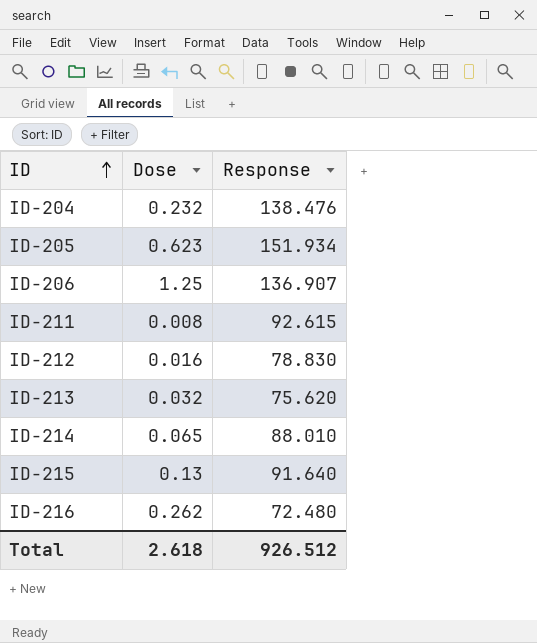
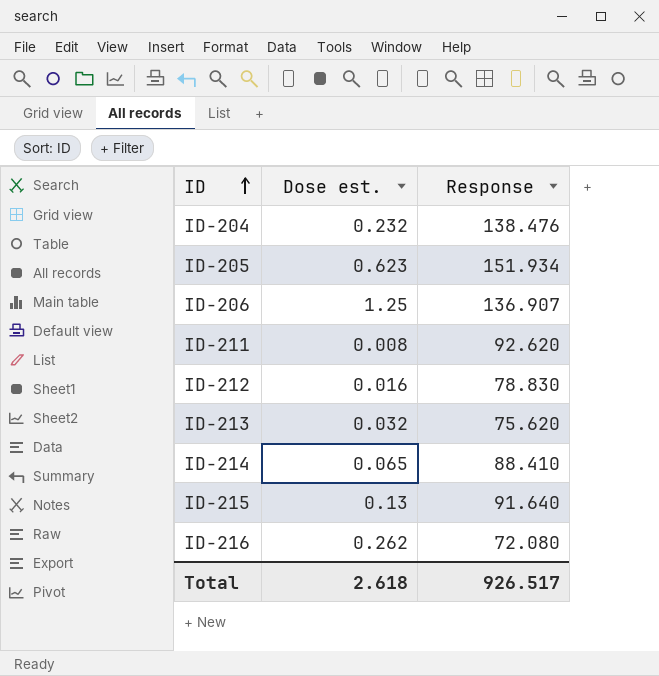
column name: Dose -> Dose est.
ID-211 | Response: 92.615 -> 92.620
ID-214 | Response: 88.010 -> 88.410
ID-216 | Response: 72.480 -> 72.080
Total | Response: 926.512 -> 926.517

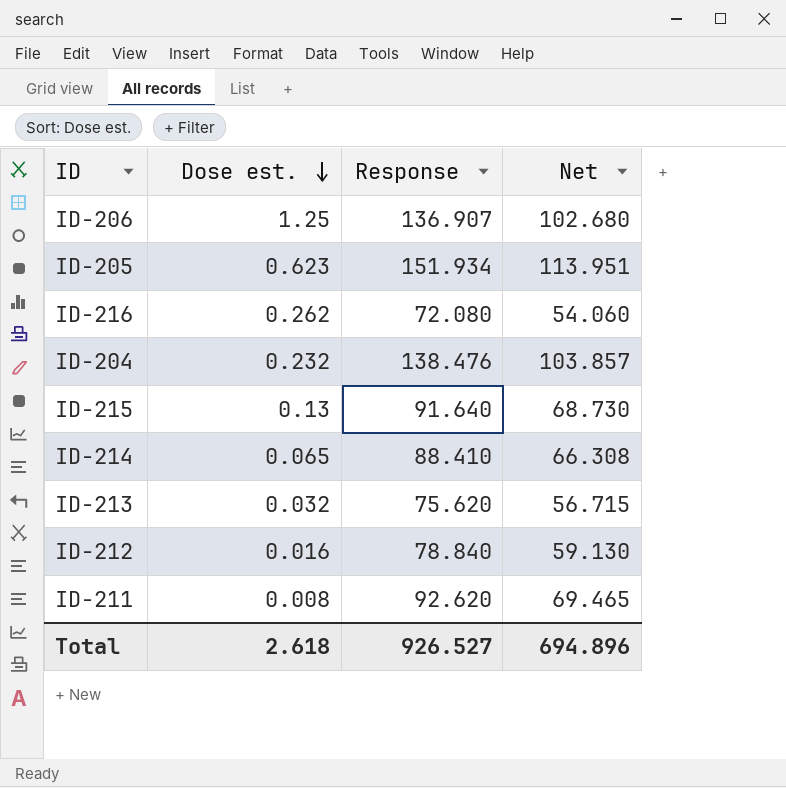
row order: ID ascending -> Dose est. descending
column Net | formula: none -> [Response] * 0.75
ID-212 | Response: 78.830 -> 78.840
Total | Response: 926.517 -> 926.527

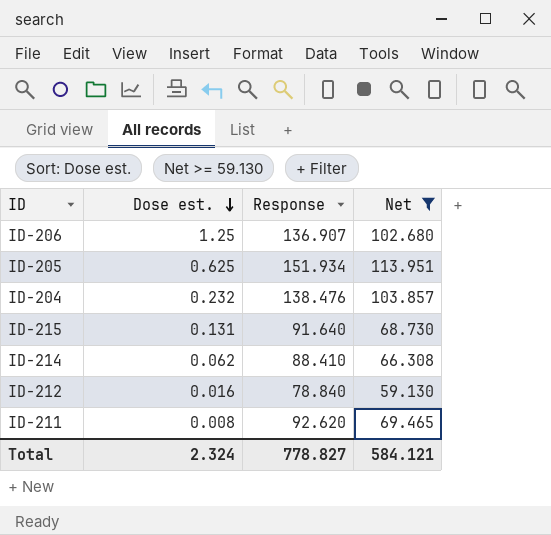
filter: none -> Net >= 59.130
ID-205 | Dose est.: 0.623 -> 0.625
ID-215 | Dose est.: 0.13 -> 0.131
ID-214 | Dose est.: 0.065 -> 0.062
Total | Dose est.: 2.618 -> 2.324
Total | Response: 926.527 -> 778.827
Total | Net: 694.896 -> 584.121

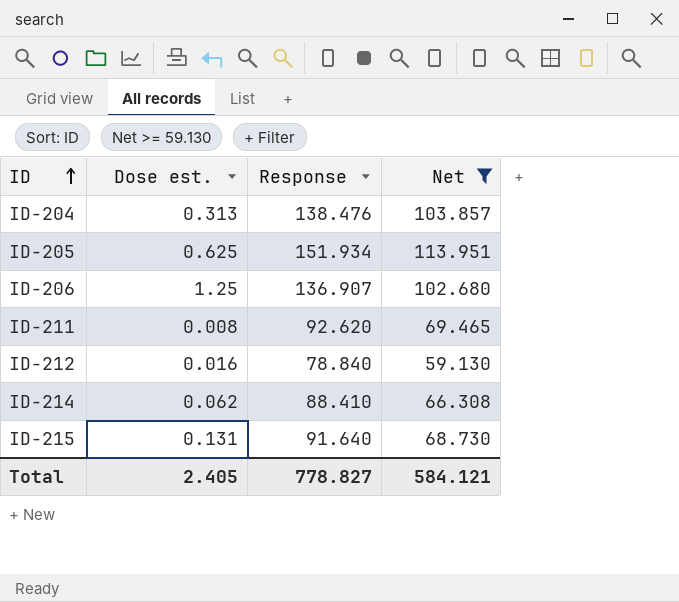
row order: Dose est. descending -> ID ascending
ID-204 | Dose est.: 0.232 -> 0.313
Total | Dose est.: 2.324 -> 2.405

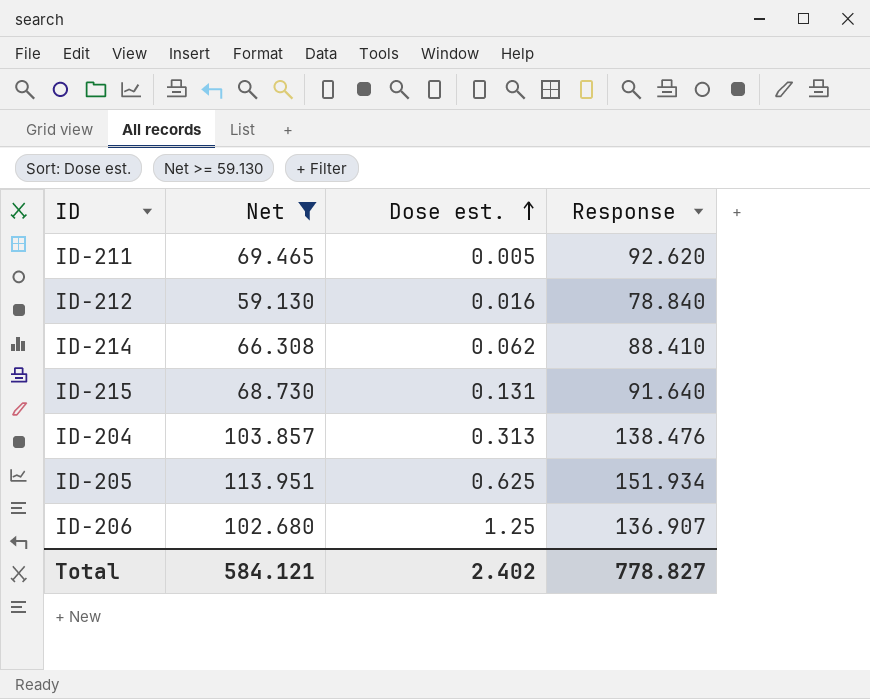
row order: ID ascending -> Dose est. ascending
column Net | position: 4 -> 2
ID-211 | Dose est.: 0.008 -> 0.005
Total | Dose est.: 2.405 -> 2.402

